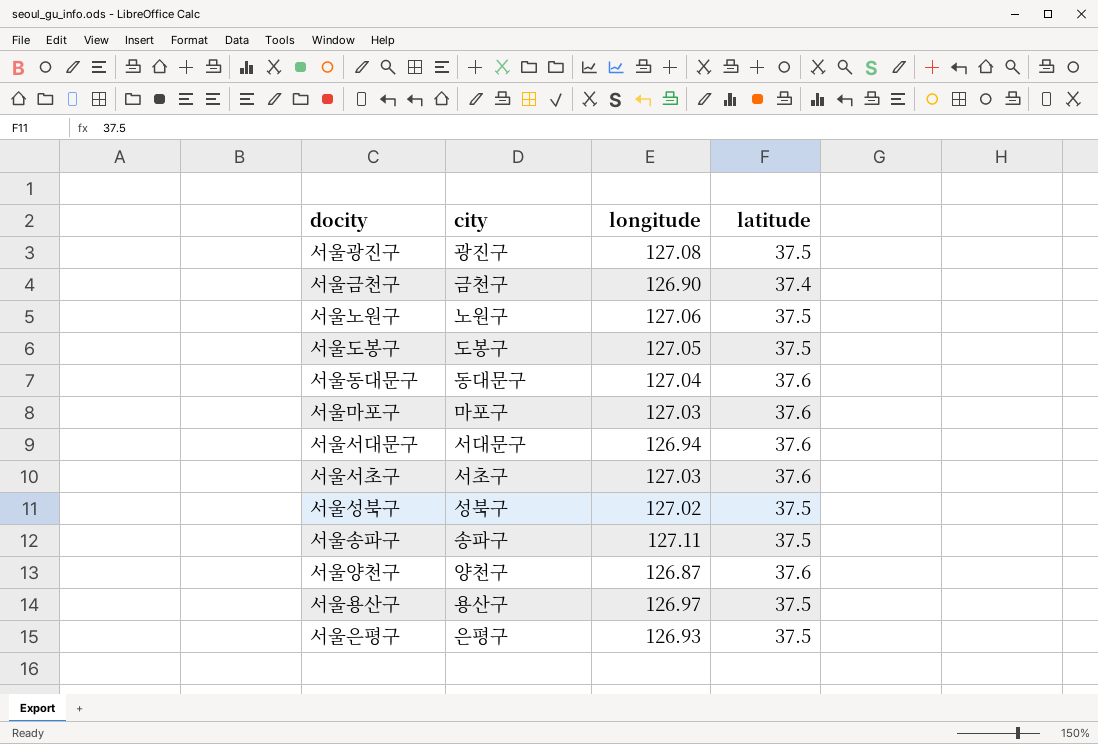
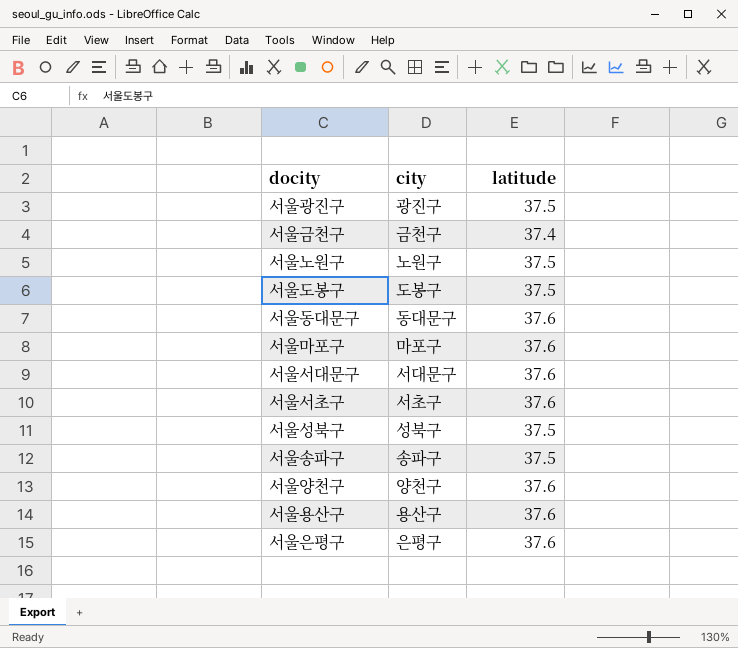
column longitude | position: 3 -> none
서울용산구 | latitude: 37.5 -> 37.6
서울은평구 | latitude: 37.5 -> 37.6

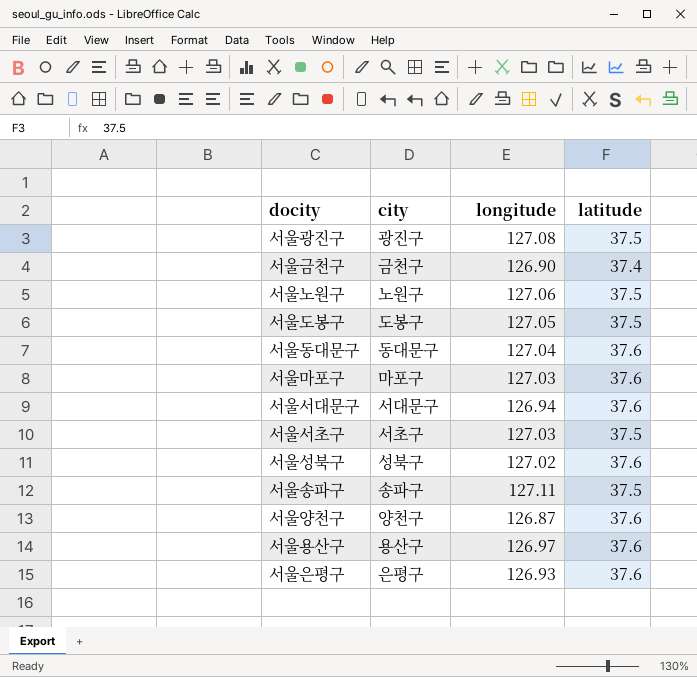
column longitude | position: none -> 3
서울서초구 | latitude: 37.6 -> 37.5
서울성북구 | latitude: 37.5 -> 37.6

